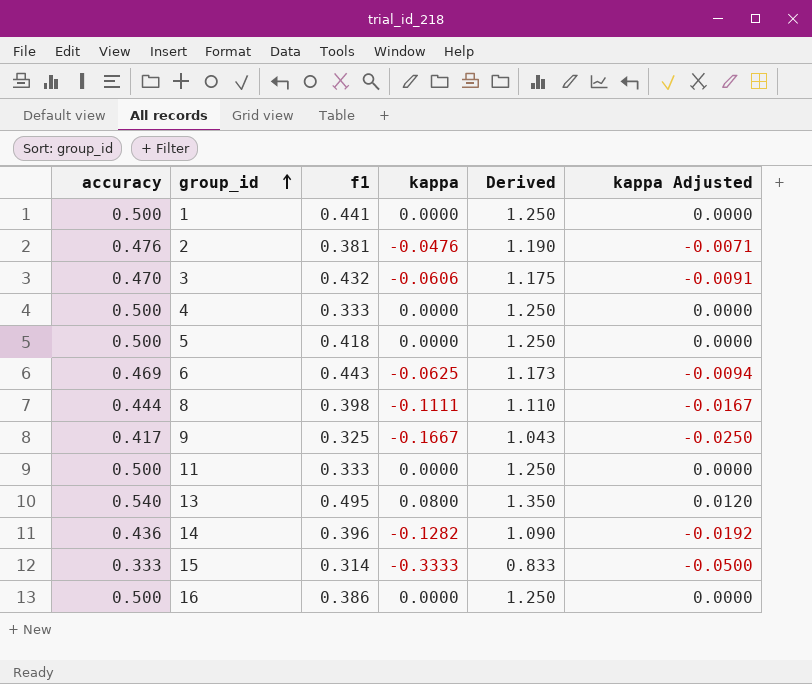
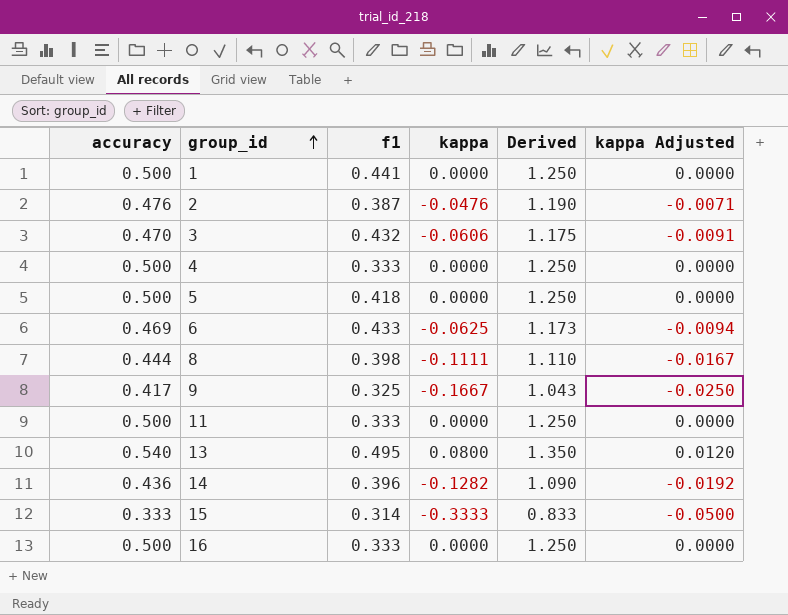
2 | f1: 0.381 -> 0.387
6 | f1: 0.443 -> 0.433
16 | f1: 0.386 -> 0.333

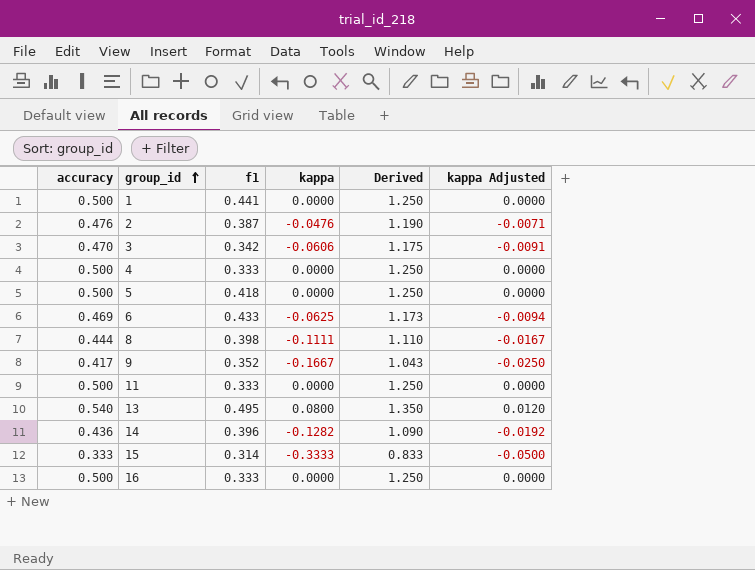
3 | f1: 0.432 -> 0.342
9 | f1: 0.325 -> 0.352

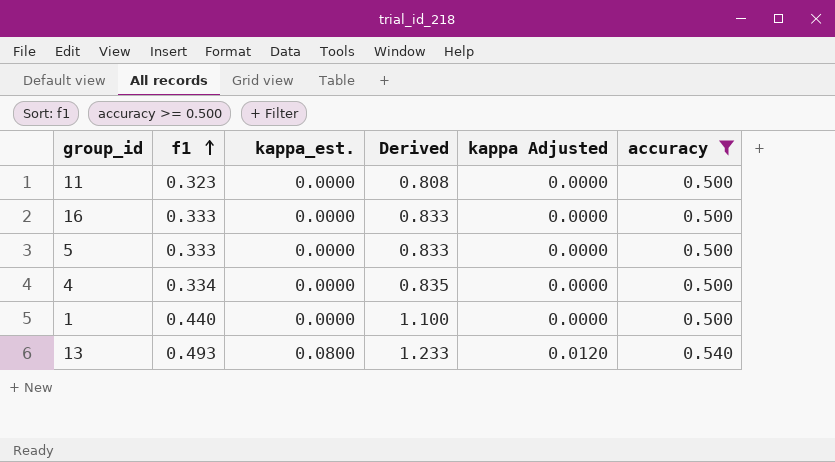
filter: none -> accuracy >= 0.500
row order: group_id ascending -> f1 ascending
column name: kappa -> kappa_est.
column Derived | formula: [accuracy] * 2.5 -> [f1] * 2.5
column accuracy | position: 1 -> 6
11 | f1: 0.333 -> 0.323
5 | f1: 0.418 -> 0.333
4 | f1: 0.333 -> 0.334
1 | f1: 0.441 -> 0.440
13 | f1: 0.495 -> 0.493

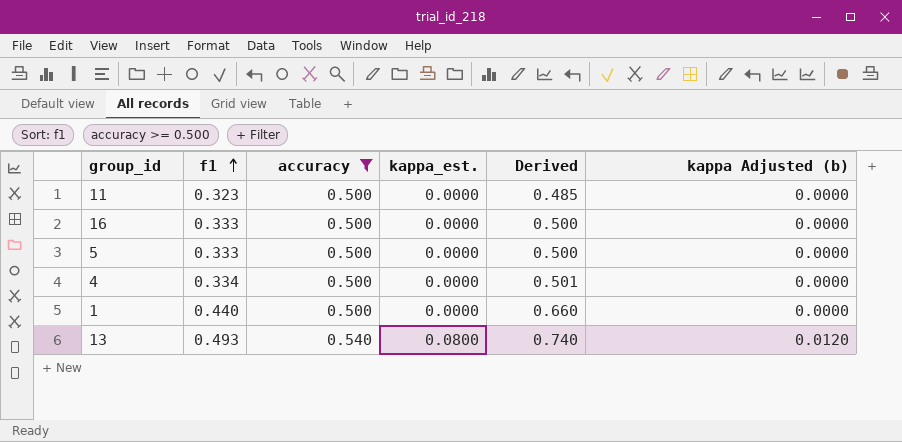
column accuracy | position: 6 -> 3
column Derived | formula: [f1] * 2.5 -> [f1] * 1.5
column name: kappa Adjusted -> kappa Adjusted (b)

